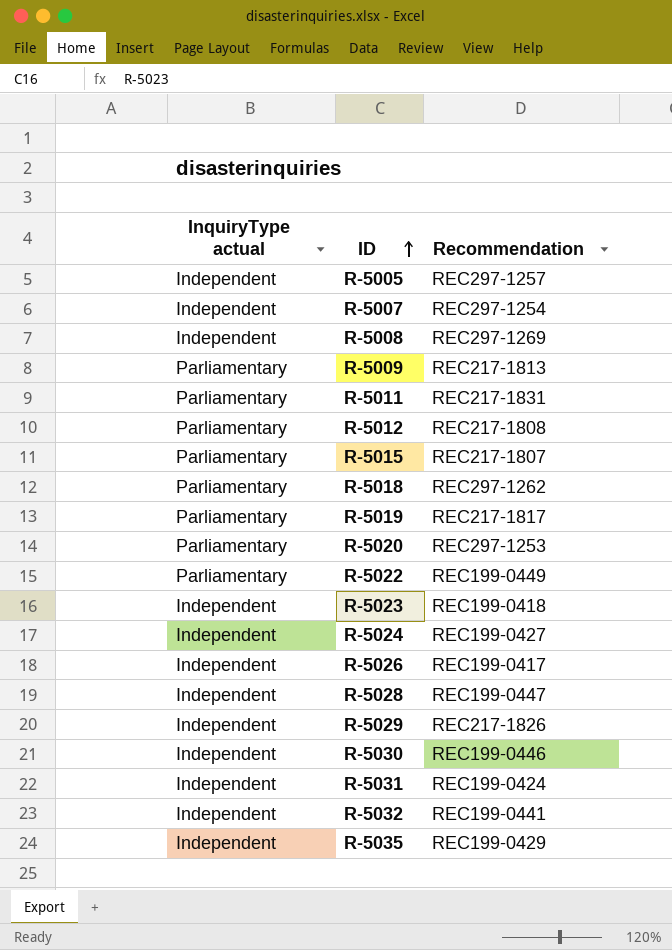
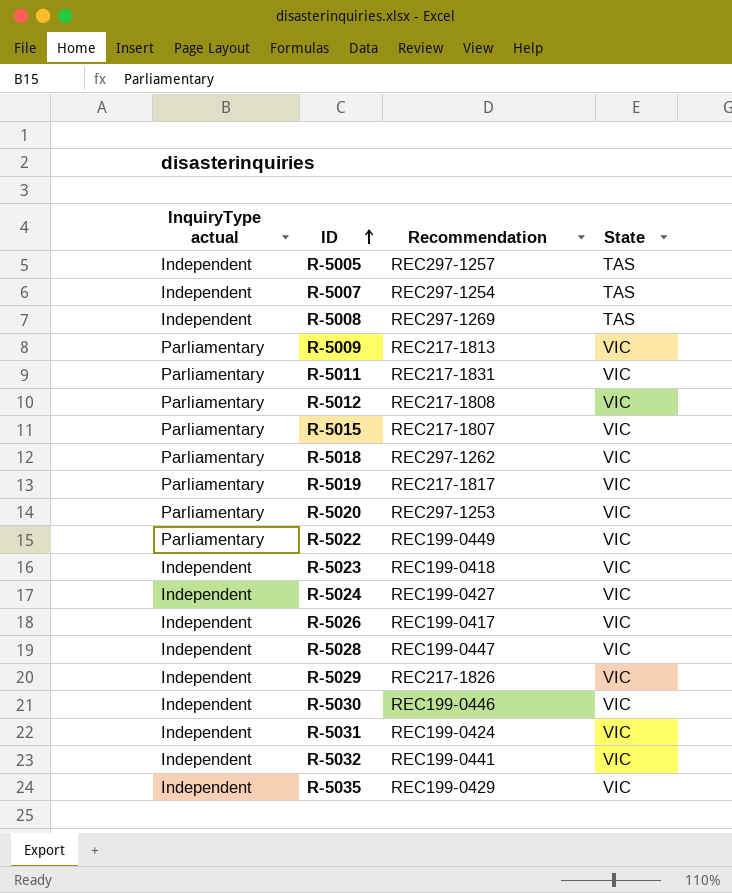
column State | position: none -> 4

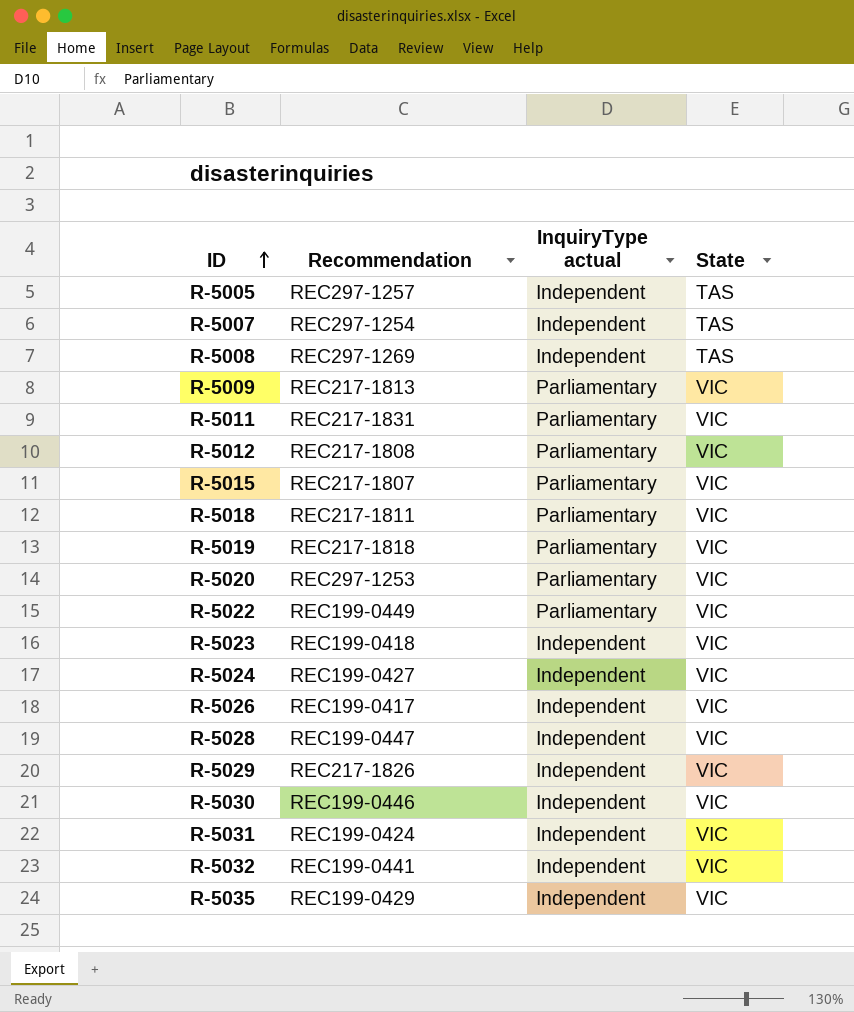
column InquiryType actual | position: 1 -> 3
R-5018 | Recommendation: REC297-1262 -> REC217-1811
R-5019 | Recommendation: REC217-1817 -> REC217-1818

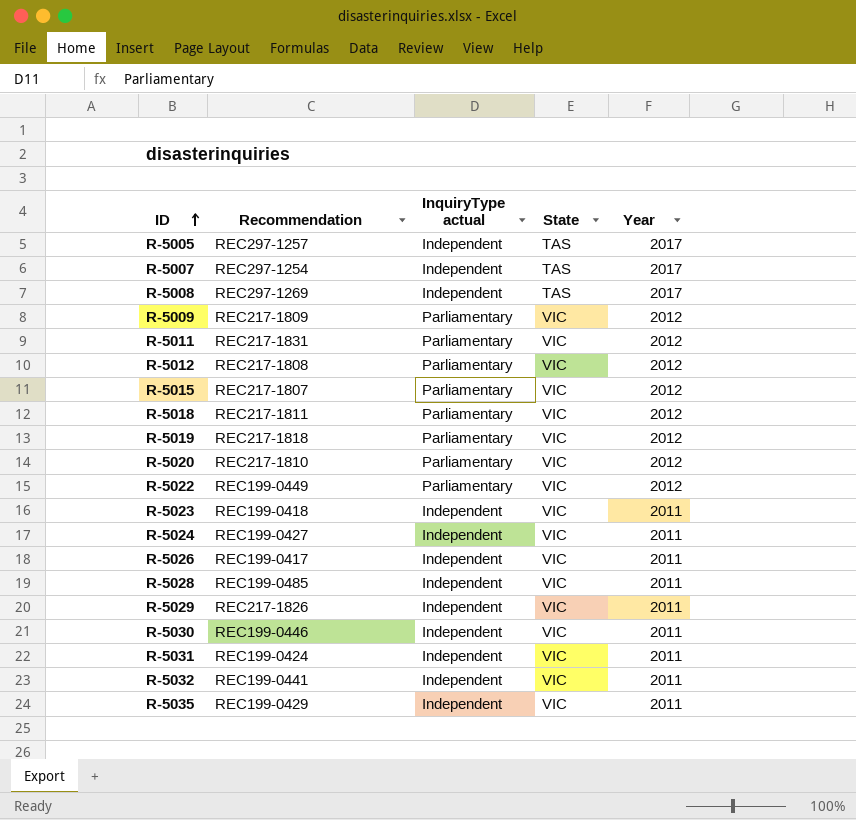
column Year | position: none -> 5
R-5009 | Recommendation: REC217-1813 -> REC217-1809
R-5020 | Recommendation: REC297-1253 -> REC217-1810
R-5028 | Recommendation: REC199-0447 -> REC199-0485

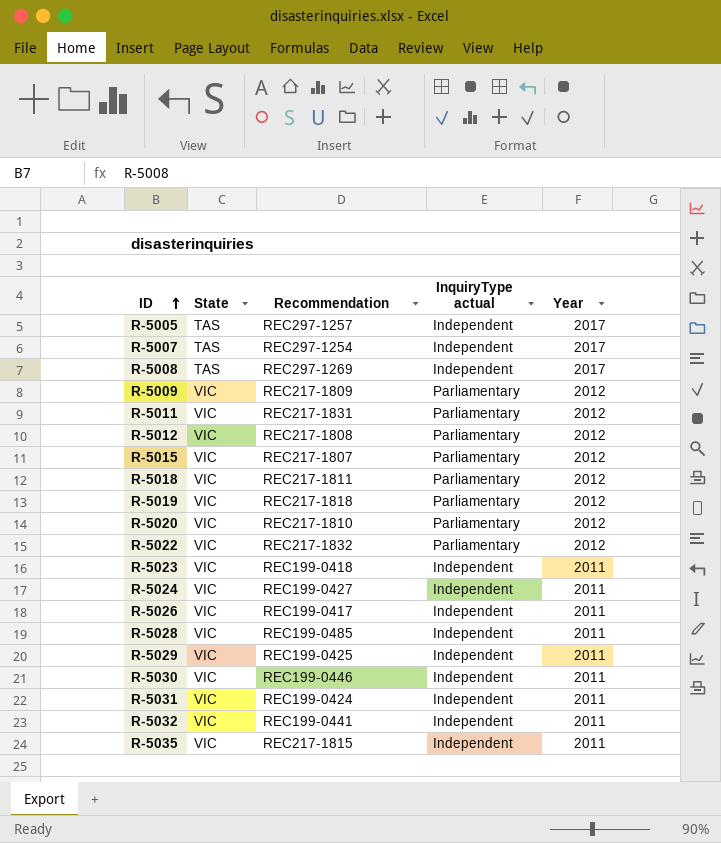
column State | position: 4 -> 2
R-5022 | Recommendation: REC199-0449 -> REC217-1832
R-5029 | Recommendation: REC217-1826 -> REC199-0425
R-5035 | Recommendation: REC199-0429 -> REC217-1815

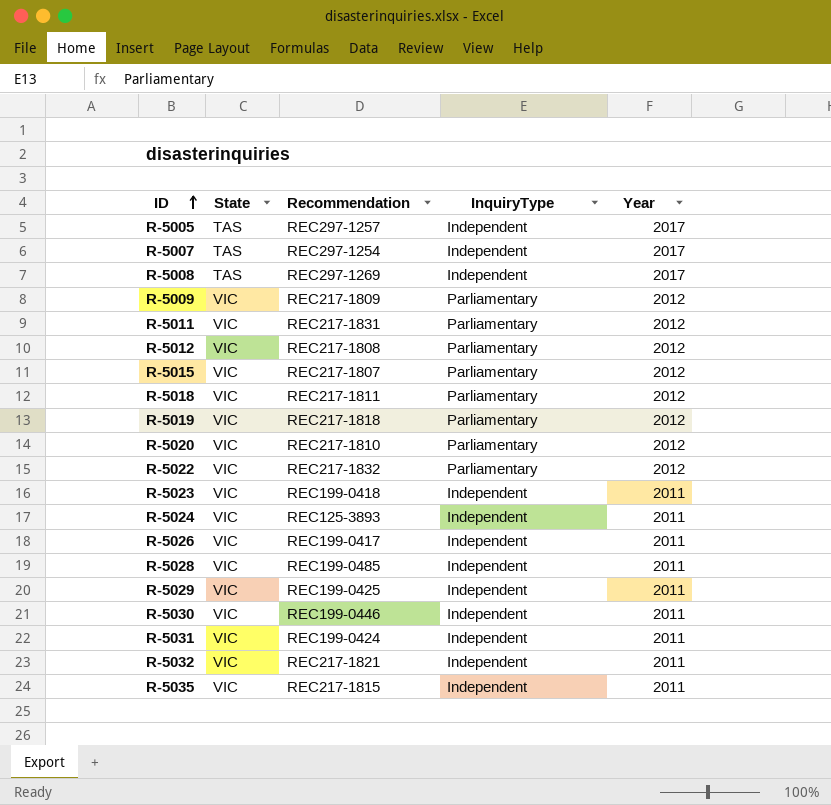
column name: InquiryType actual -> InquiryType
R-5024 | Recommendation: REC199-0427 -> REC125-3893
R-5032 | Recommendation: REC199-0441 -> REC217-1821

